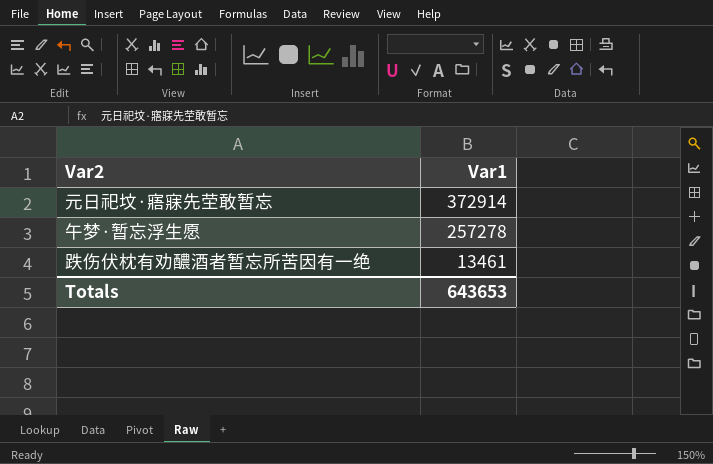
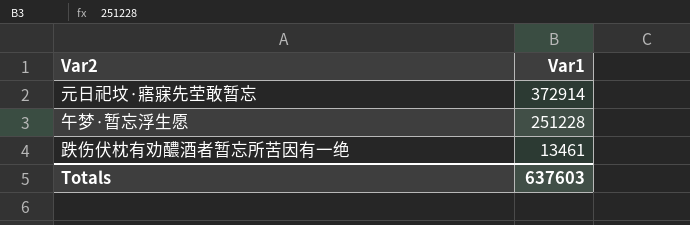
午梦·暂忘浮生愿 | Var1: 257278 -> 251228
Totals | Var1: 643653 -> 637603

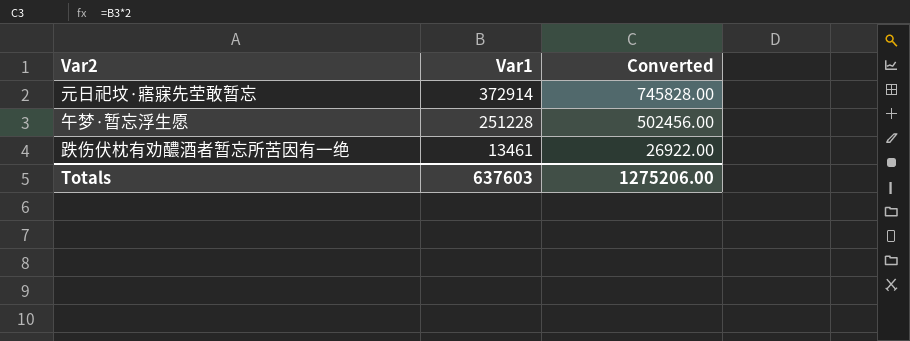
column Converted | formula: none -> [Var1] * 2

